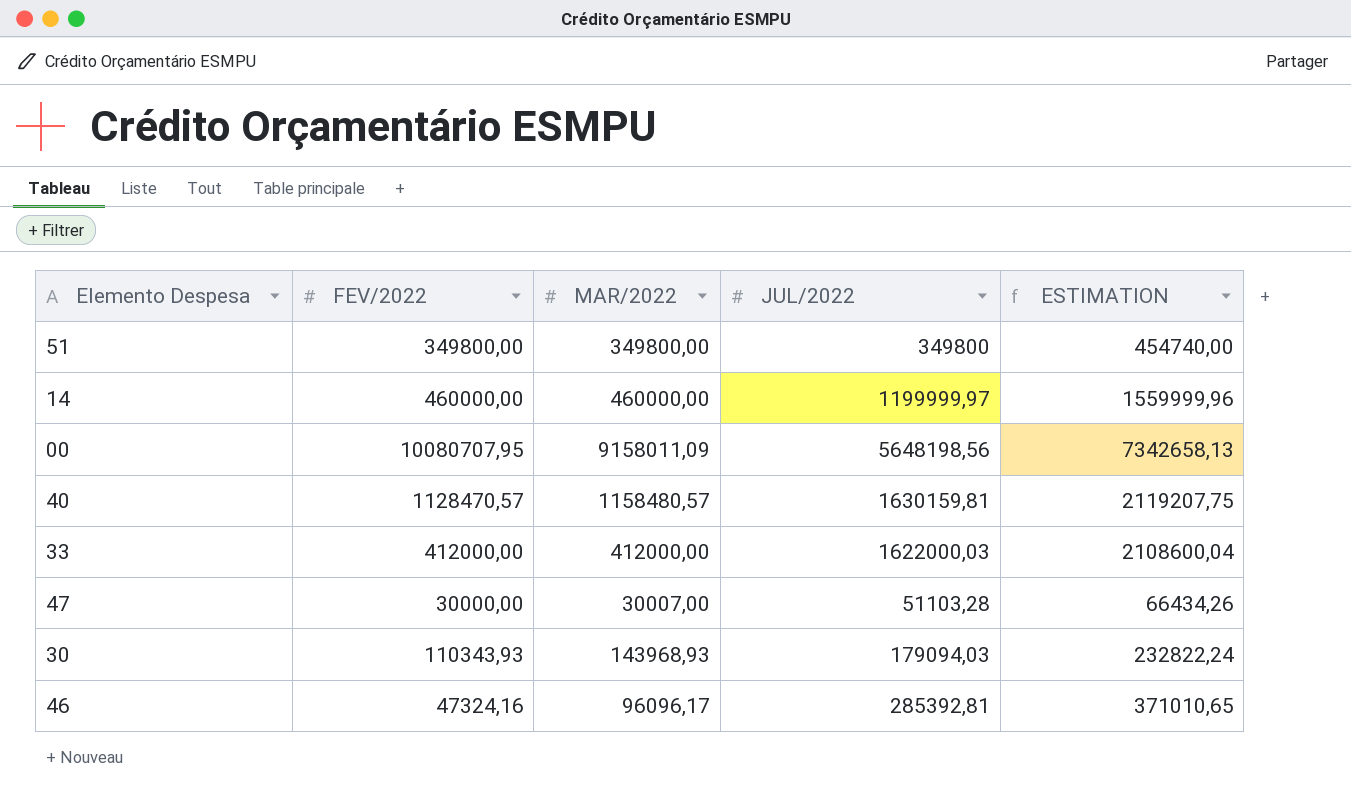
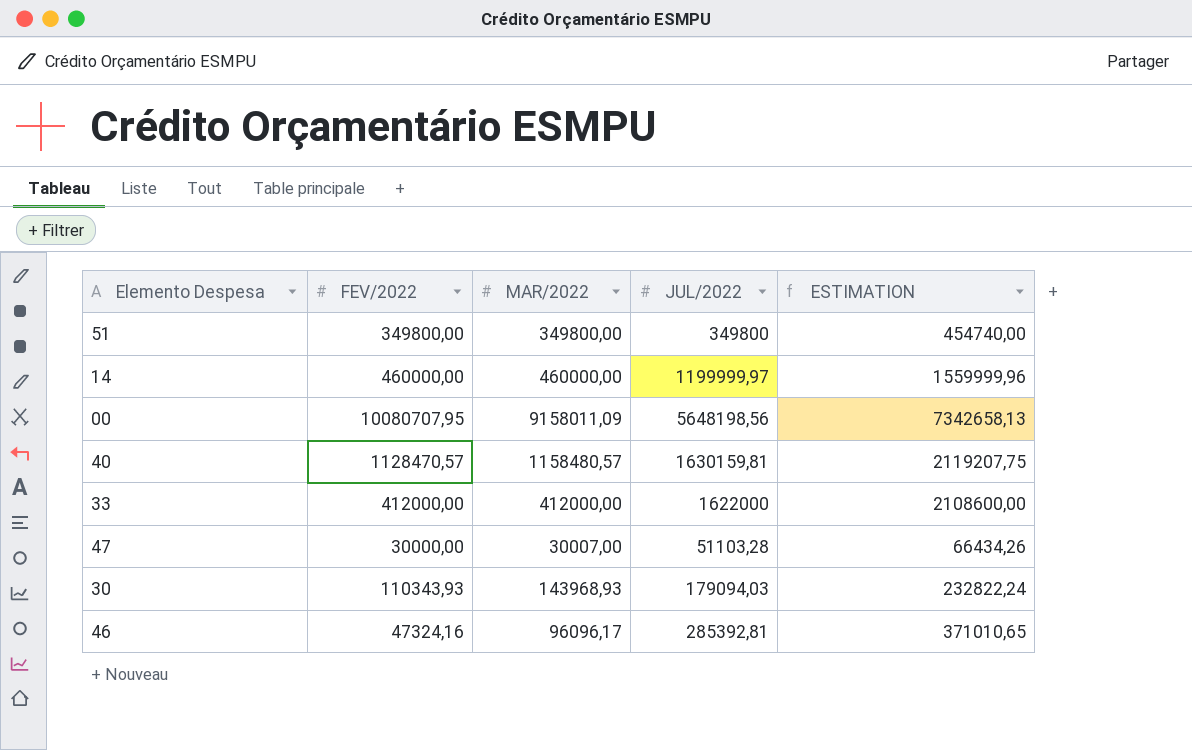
33 | JUL/2022: 1622000,03 -> 1622000
33 | ESTIMATION: 2108600,04 -> 2108600,00

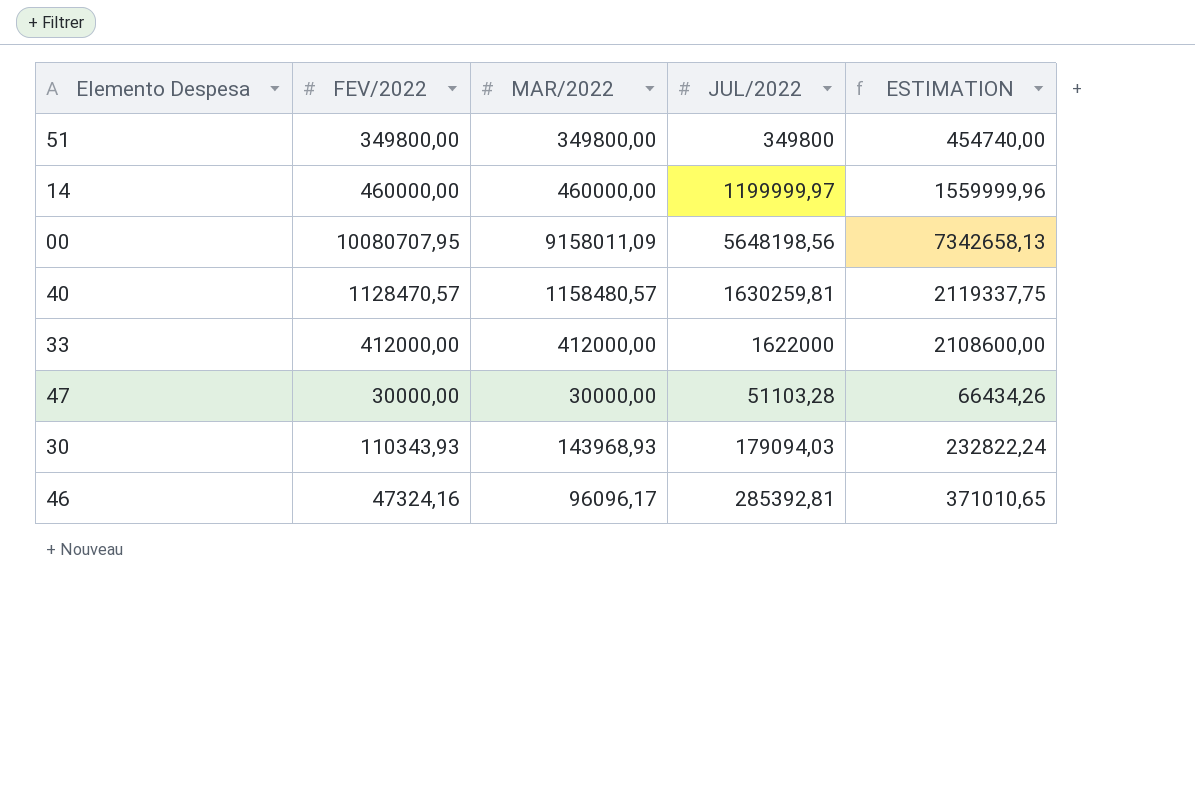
40 | JUL/2022: 1630159,81 -> 1630259,81
40 | ESTIMATION: 2119207,75 -> 2119337,75
47 | MAR/2022: 30007,00 -> 30000,00

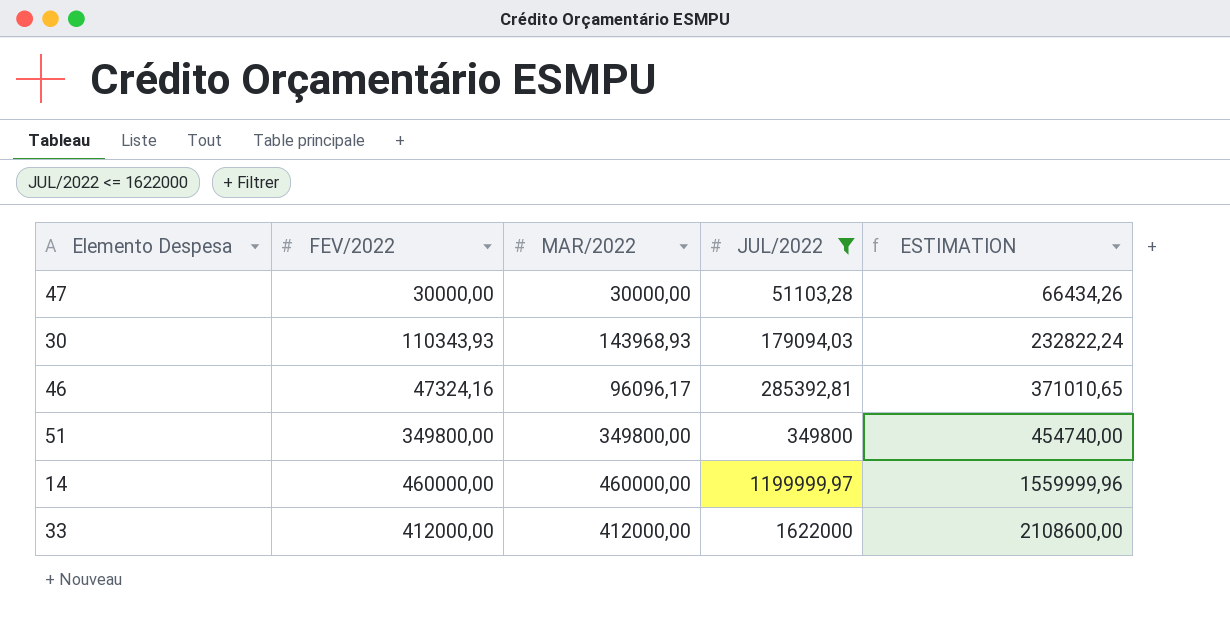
filter: none -> JUL/2022 <= 1622000
row order: none -> JUL/2022 ascending

